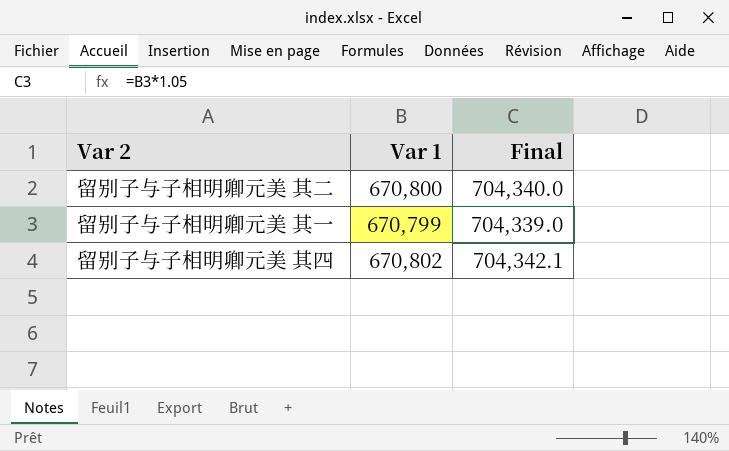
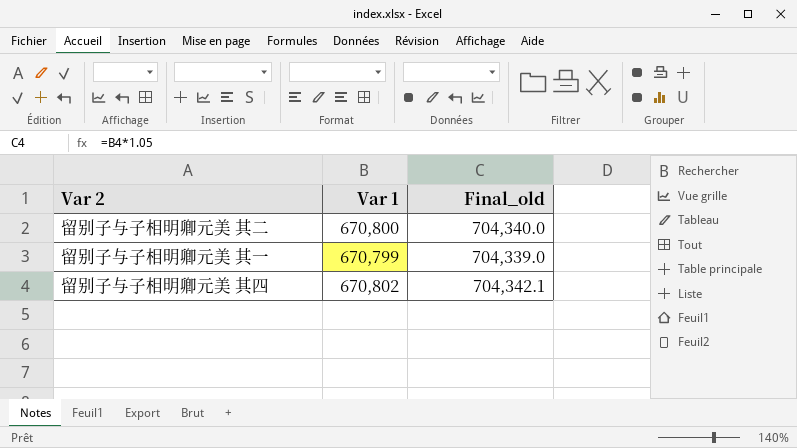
column name: Final -> Final_old

